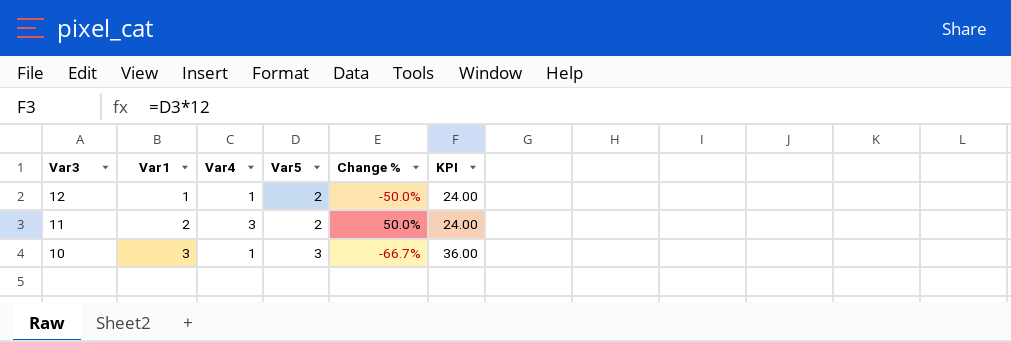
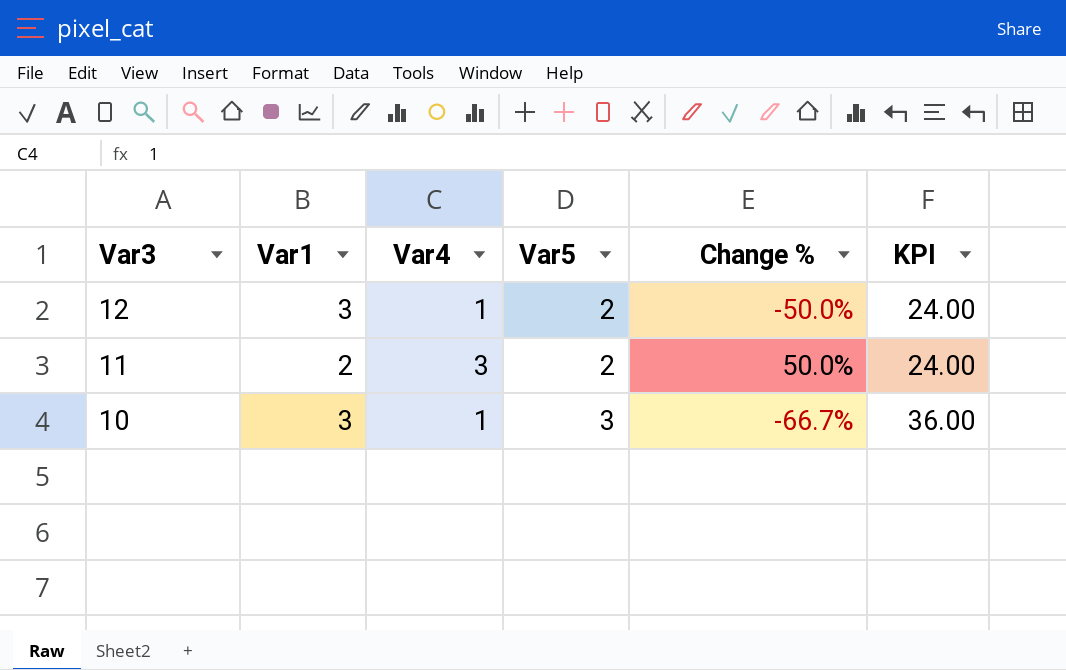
12 | Var1: 1 -> 3

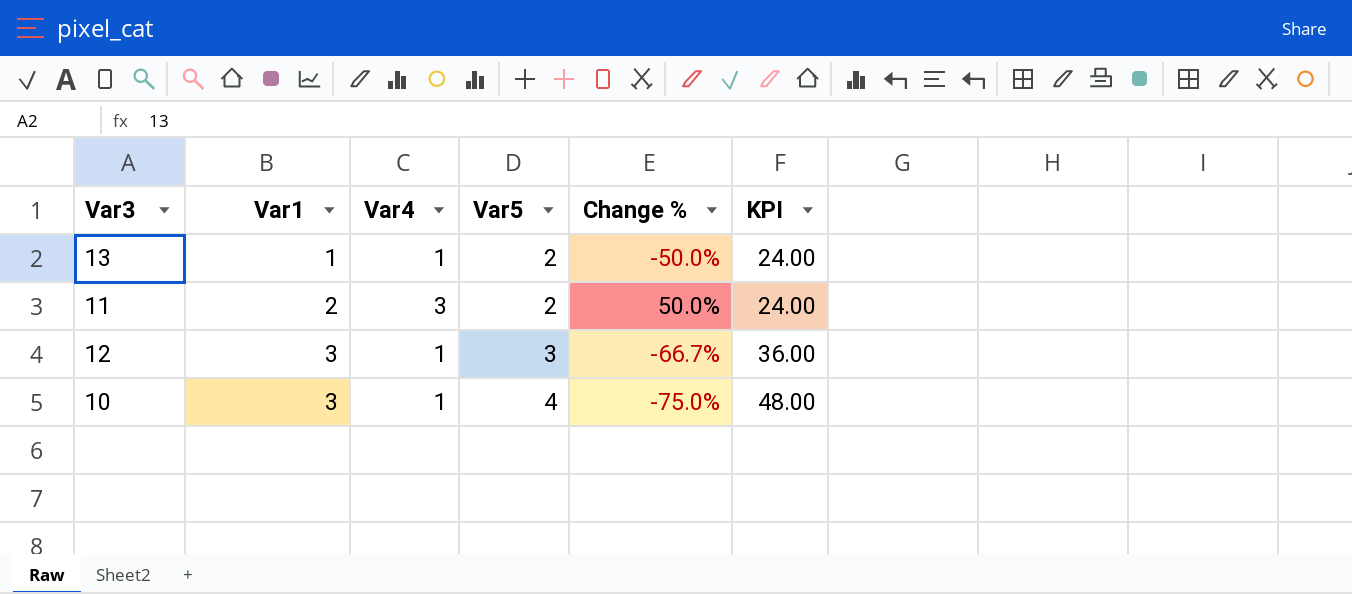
row order: Var3 descending -> Var1 ascending
row 13: none -> 1 | 1 | 2 | -50.0% | 24.00
12 | Var5: 2 -> 3
12 | Change %: -50.0% -> -66.7%
12 | KPI: 24.00 -> 36.00
10 | Var5: 3 -> 4
10 | Change %: -66.7% -> -75.0%
10 | KPI: 36.00 -> 48.00

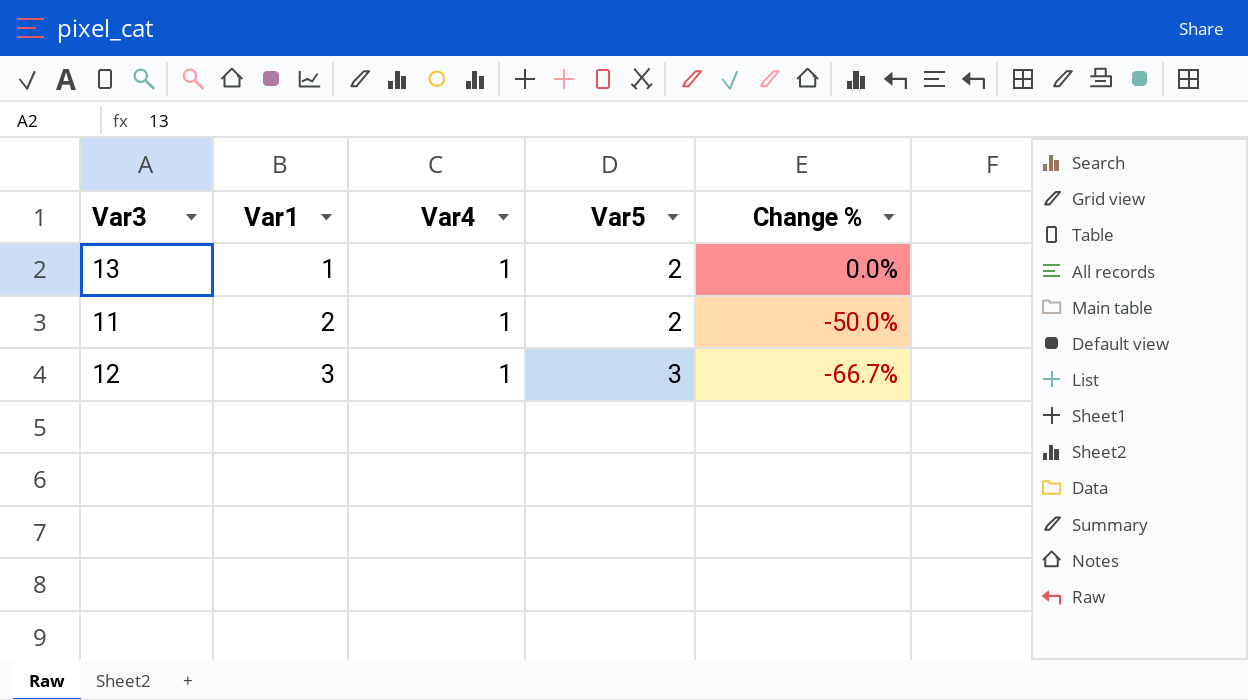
column KPI | formula: [Var5] * 12 -> none
column Change % | formula: ([Var4] - [Var5]) / [Var5] -> ([Var4] - [Var1]) / [Var1]
row 10: 3 | 1 | 4 | -75.0% | 48.00 -> none
11 | Var4: 3 -> 1

